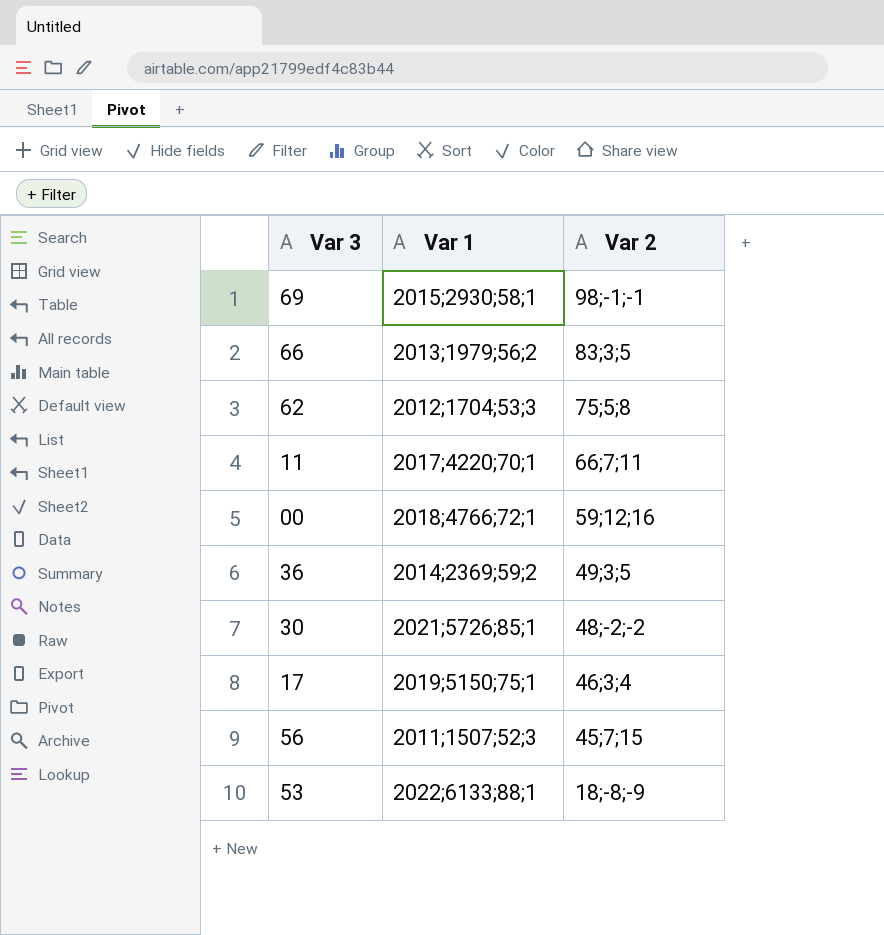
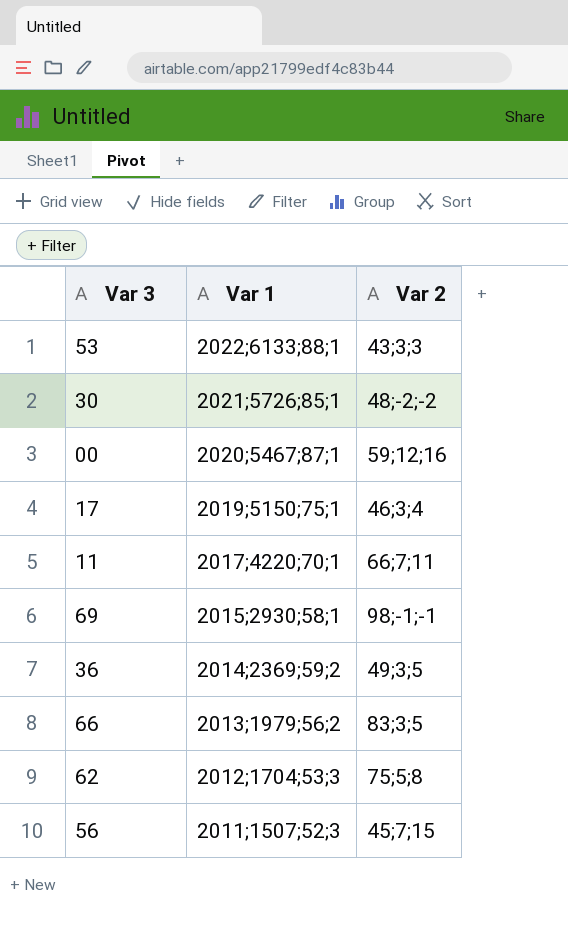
row order: Var 2 descending -> Var 1 descending
53 | Var 2: 18;-8;-9 -> 43;3;3
00 | Var 1: 2018;4766;72;1 -> 2020;5467;87;1

